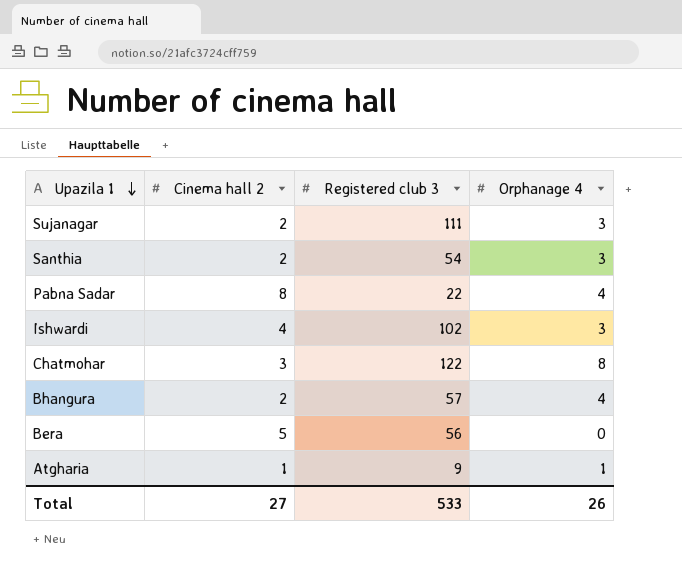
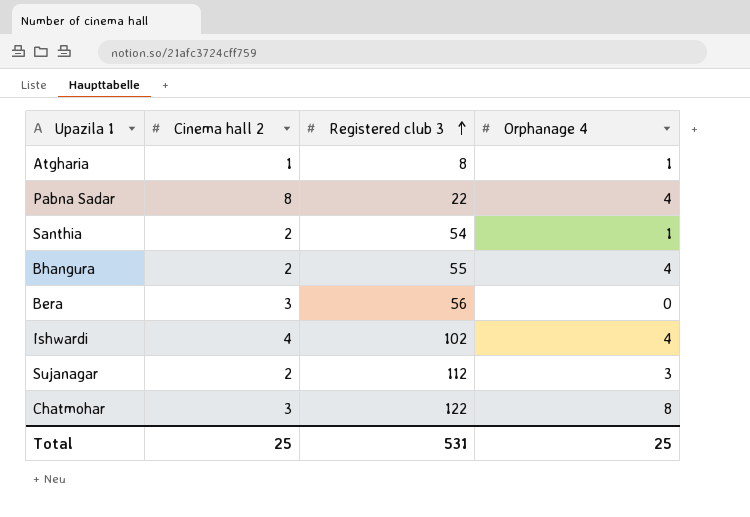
row order: Upazila 1 descending -> Registered club 3 ascending
Atgharia | Registered club 3: 9 -> 8
Santhia | Orphanage 4: 3 -> 1
Bhangura | Registered club 3: 57 -> 55
Bera | Cinema hall 2: 5 -> 3
Ishwardi | Orphanage 4: 3 -> 4
Sujanagar | Registered club 3: 111 -> 112
Total | Cinema hall 2: 27 -> 25
Total | Registered club 3: 533 -> 531
Total | Orphanage 4: 26 -> 25

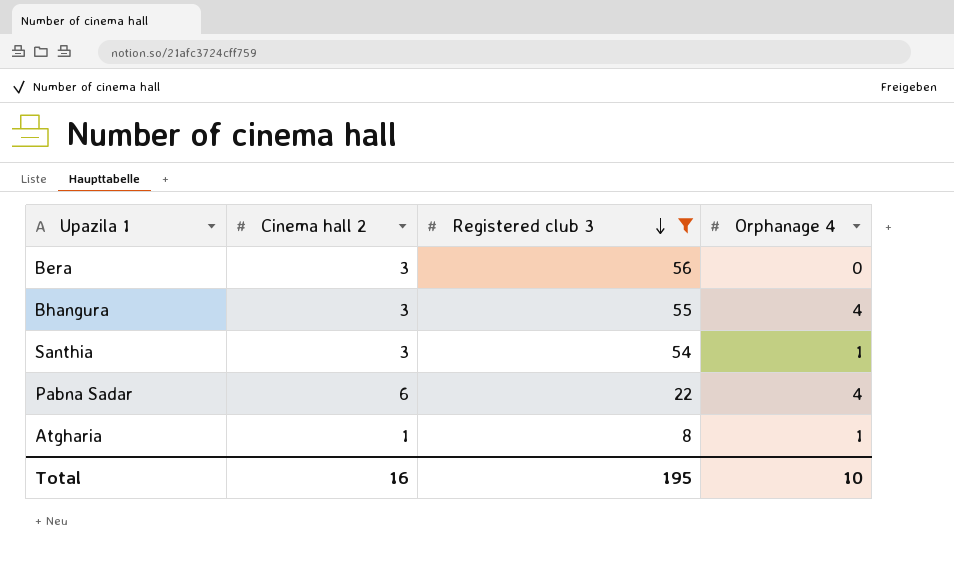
filter: none -> Registered club 3 <= 56
row order: Registered club 3 ascending -> Registered club 3 descending
Bhangura | Cinema hall 2: 2 -> 3
Santhia | Cinema hall 2: 2 -> 3
Pabna Sadar | Cinema hall 2: 8 -> 6
Total | Cinema hall 2: 25 -> 16
Total | Registered club 3: 531 -> 195
Total | Orphanage 4: 25 -> 10

